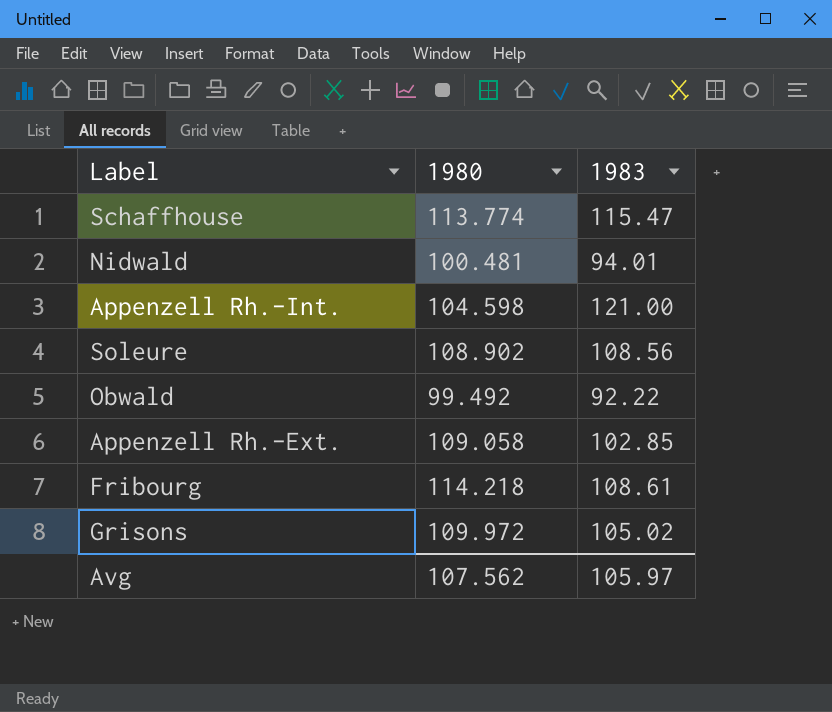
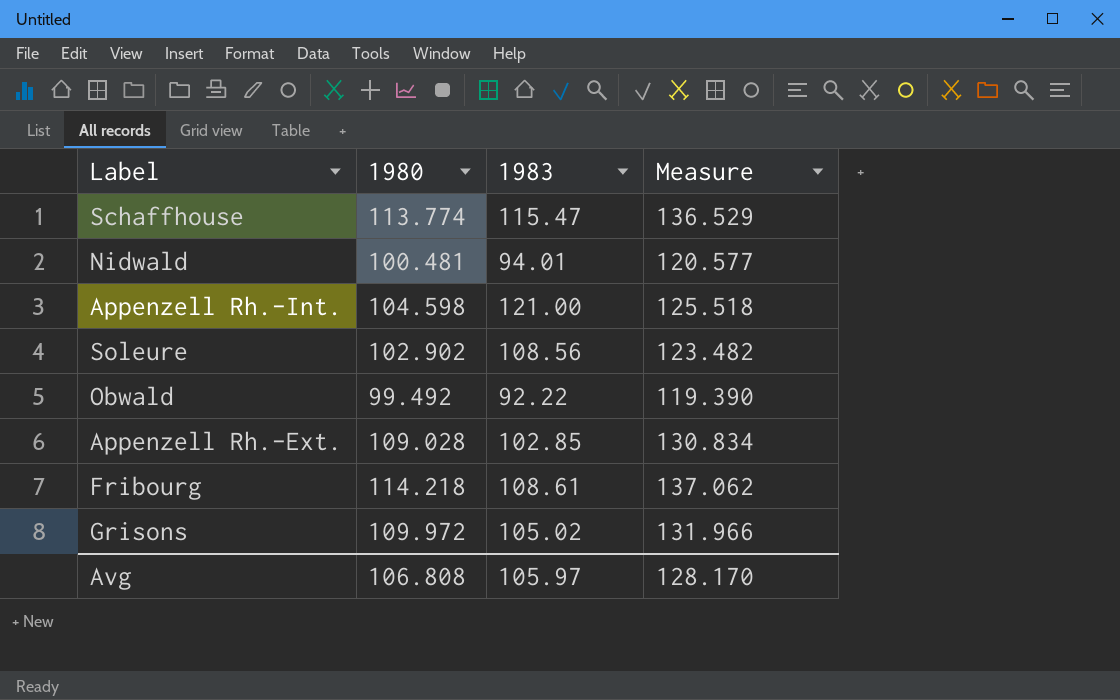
column Measure | formula: none -> [1980] * 1.2
Soleure | 1980: 108.902 -> 102.902
Appenzell Rh.-Ext. | 1980: 109.058 -> 109.028
Avg | 1980: 107.562 -> 106.808

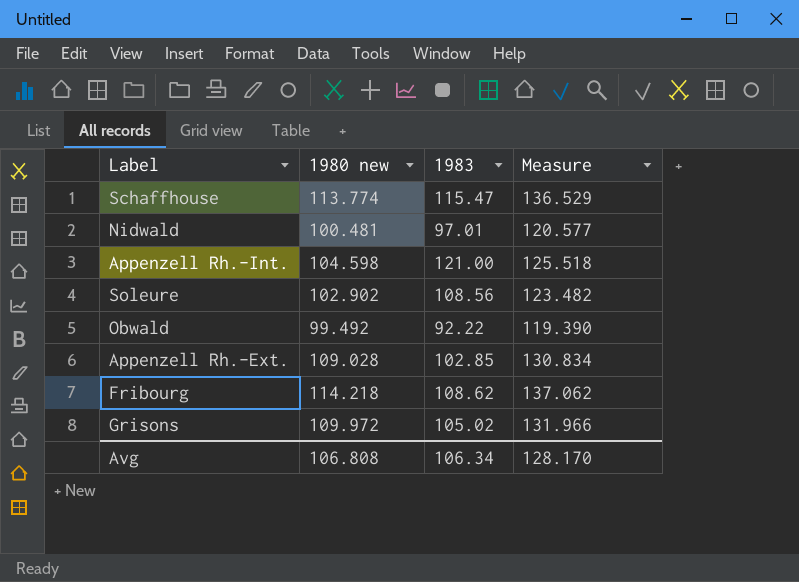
column name: 1980 -> 1980 new
Nidwald | 1983: 94.01 -> 97.01
Fribourg | 1983: 108.61 -> 108.62
Avg | 1983: 105.97 -> 106.34

